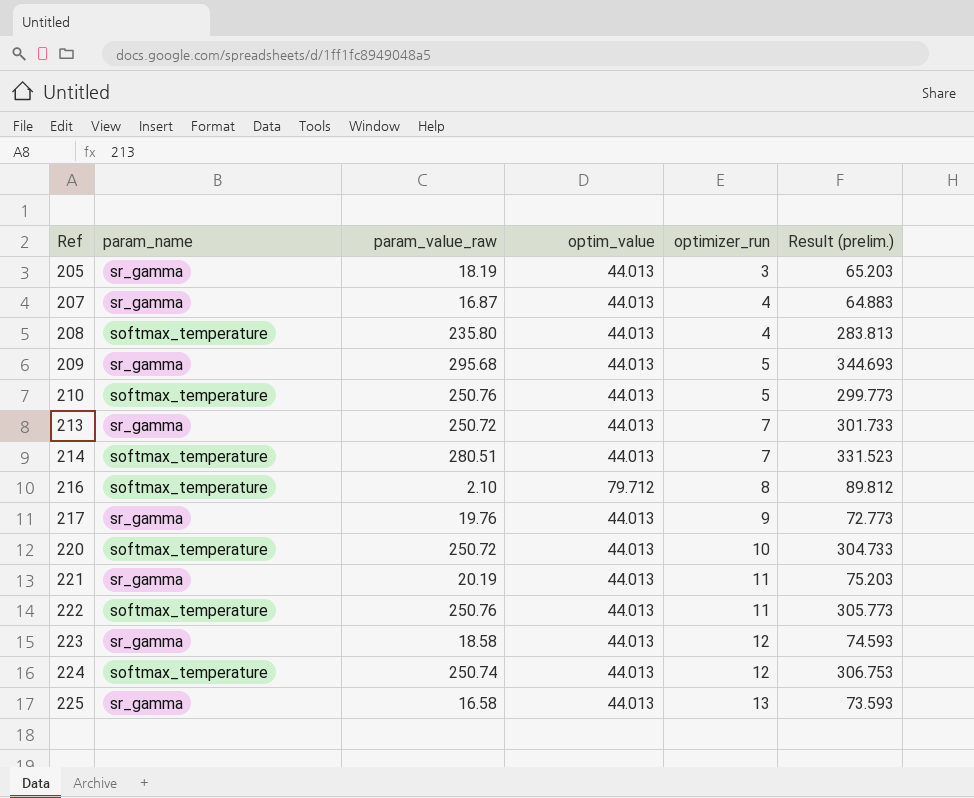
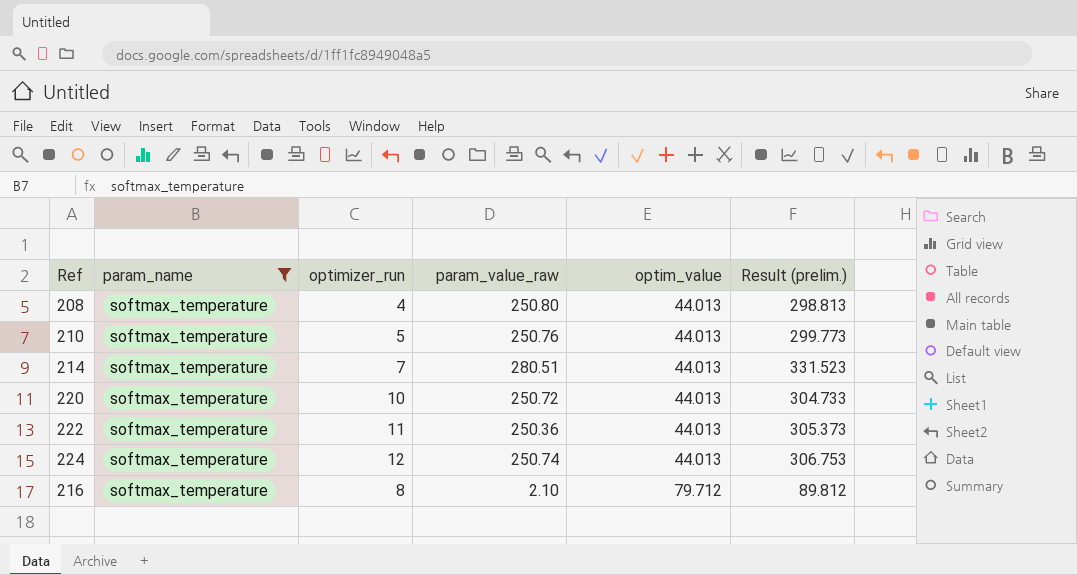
filter: none -> param_name = softmax_temperature
row order: Ref ascending -> optim_value ascending
column optimizer_run | position: 5 -> 3
208 | param_value_raw: 235.80 -> 250.80
208 | Result (prelim.): 283.813 -> 298.813
222 | param_value_raw: 250.76 -> 250.36
222 | Result (prelim.): 305.773 -> 305.373

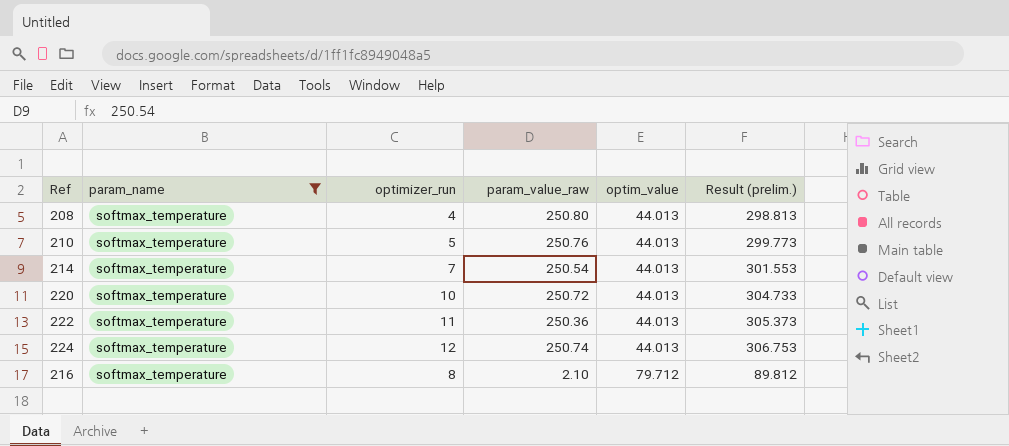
214 | param_value_raw: 280.51 -> 250.54
214 | Result (prelim.): 331.523 -> 301.553

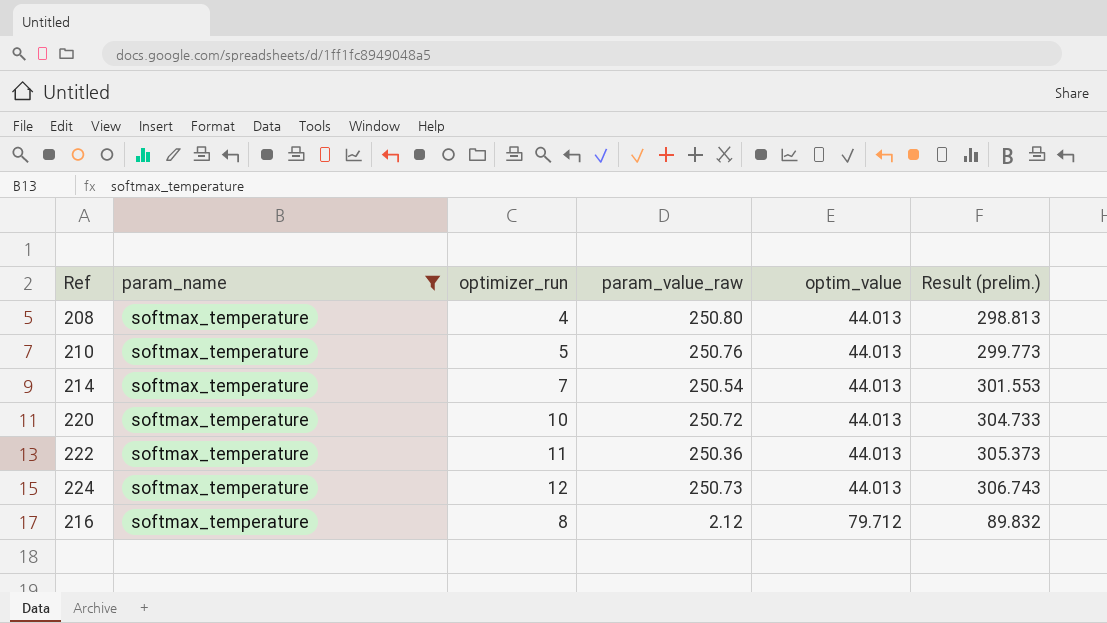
224 | param_value_raw: 250.74 -> 250.73
224 | Result (prelim.): 306.753 -> 306.743
216 | param_value_raw: 2.10 -> 2.12
216 | Result (prelim.): 89.812 -> 89.832

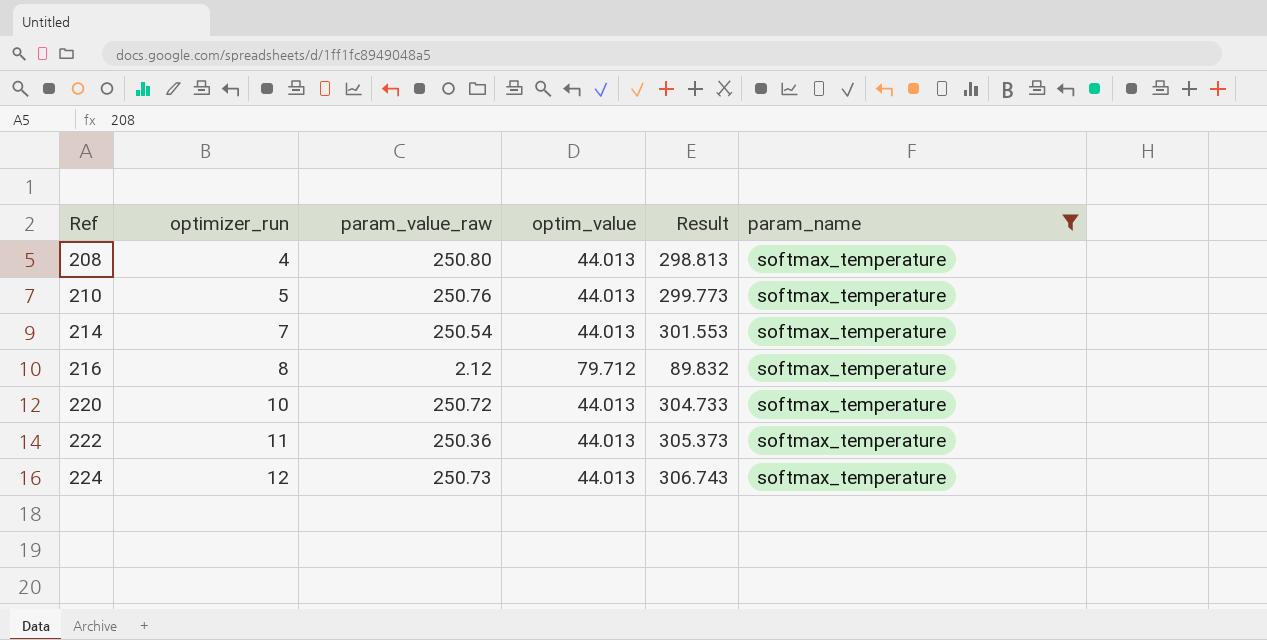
row order: optim_value ascending -> Ref ascending
column name: Result (prelim.) -> Result
column param_name | position: 2 -> 6

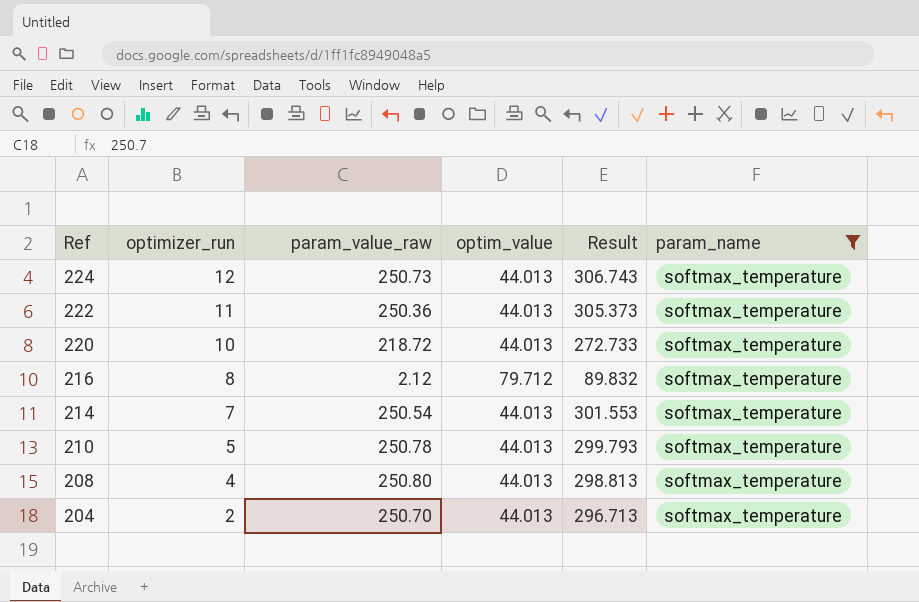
row order: Ref ascending -> Ref descending
220 | param_value_raw: 250.72 -> 218.72
220 | Result: 304.733 -> 272.733
210 | param_value_raw: 250.76 -> 250.78
210 | Result: 299.773 -> 299.793
row 204: none -> 2 | 250.70 | 44.013 | 296.713 | softmax_temperature

